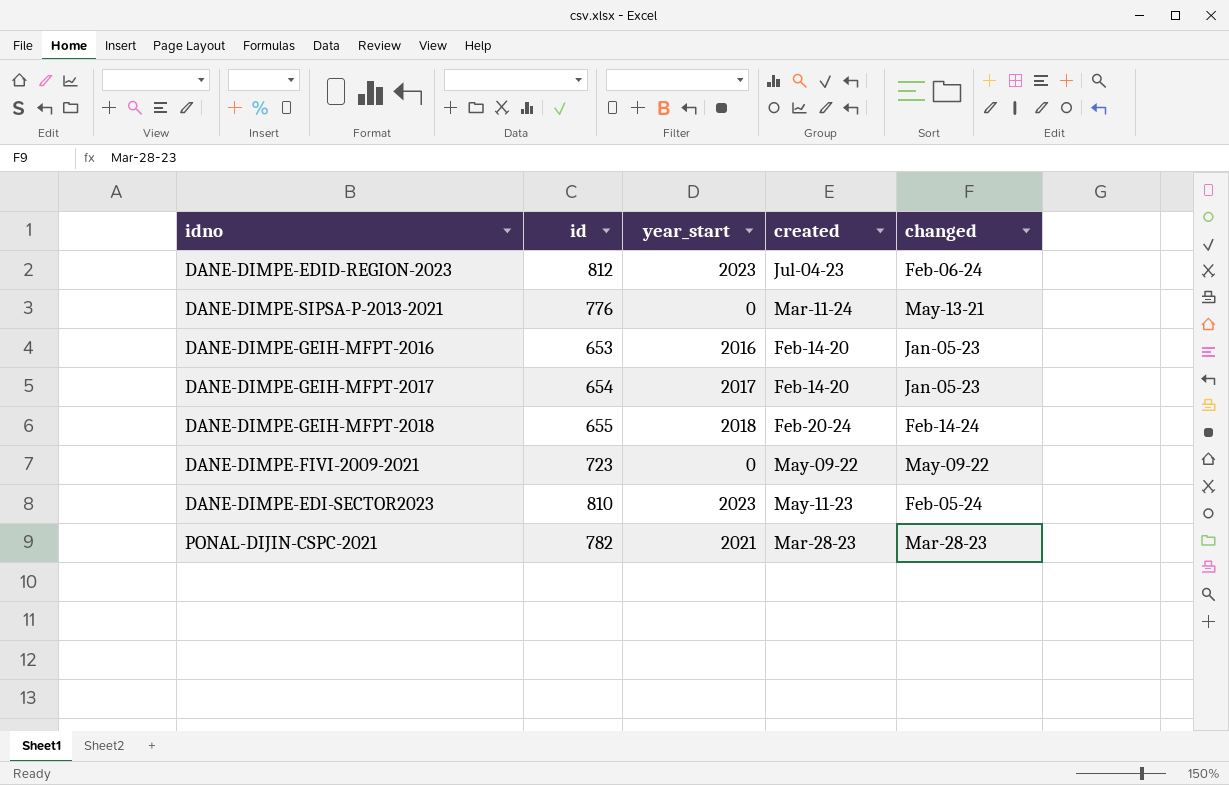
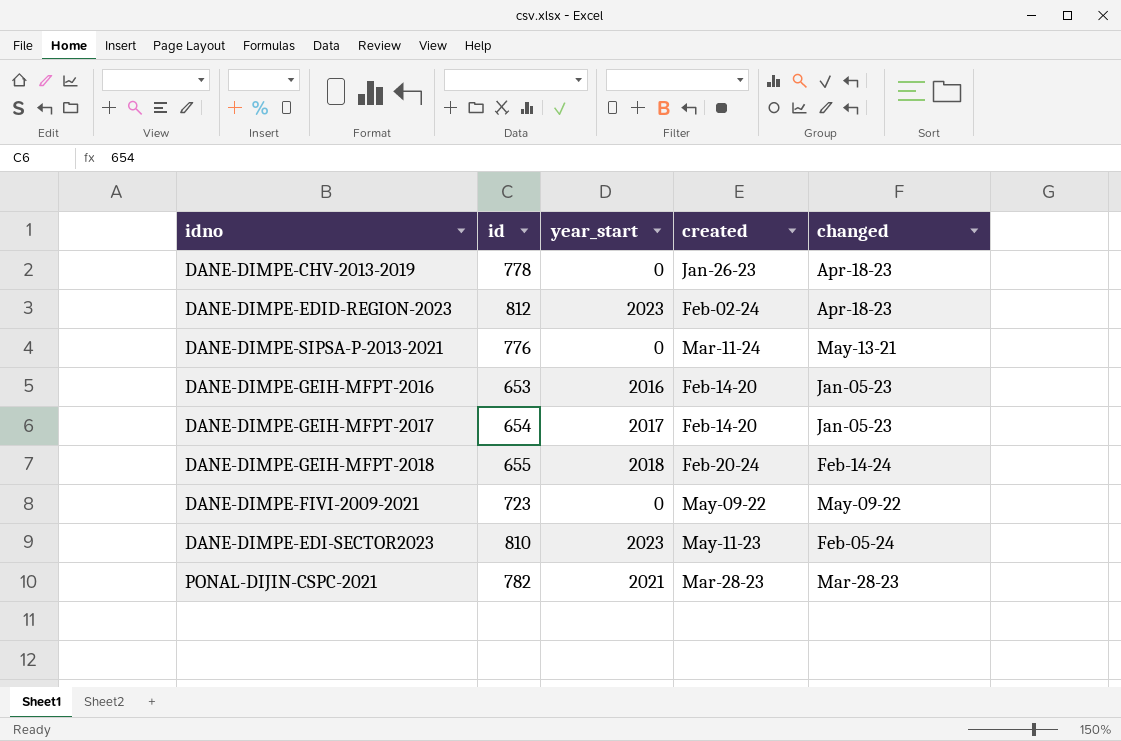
row DANE-DIMPE-CHV-2013-2019: none -> 778 | 0 | Jan-26-23 | Apr-18-23
DANE-DIMPE-EDID-REGION-2023 | created: Jul-04-23 -> Feb-02-24
DANE-DIMPE-EDID-REGION-2023 | changed: Feb-06-24 -> Apr-18-23

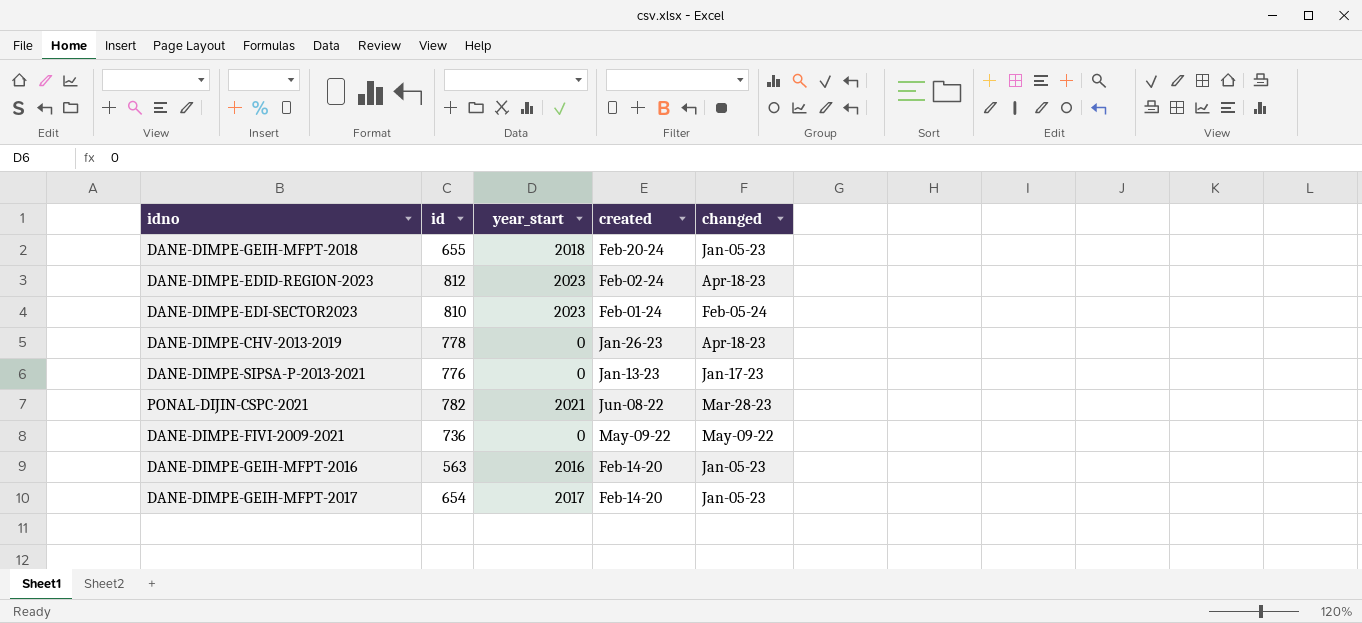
row order: none -> created descending
DANE-DIMPE-GEIH-MFPT-2018 | changed: Feb-14-24 -> Jan-05-23
DANE-DIMPE-EDI-SECTOR2023 | created: May-11-23 -> Feb-01-24
DANE-DIMPE-SIPSA-P-2013-2021 | created: Mar-11-24 -> Jan-13-23
DANE-DIMPE-SIPSA-P-2013-2021 | changed: May-13-21 -> Jan-17-23
PONAL-DIJIN-CSPC-2021 | created: Mar-28-23 -> Jun-08-22
DANE-DIMPE-FIVI-2009-2021 | id: 723 -> 736
DANE-DIMPE-GEIH-MFPT-2016 | id: 653 -> 563

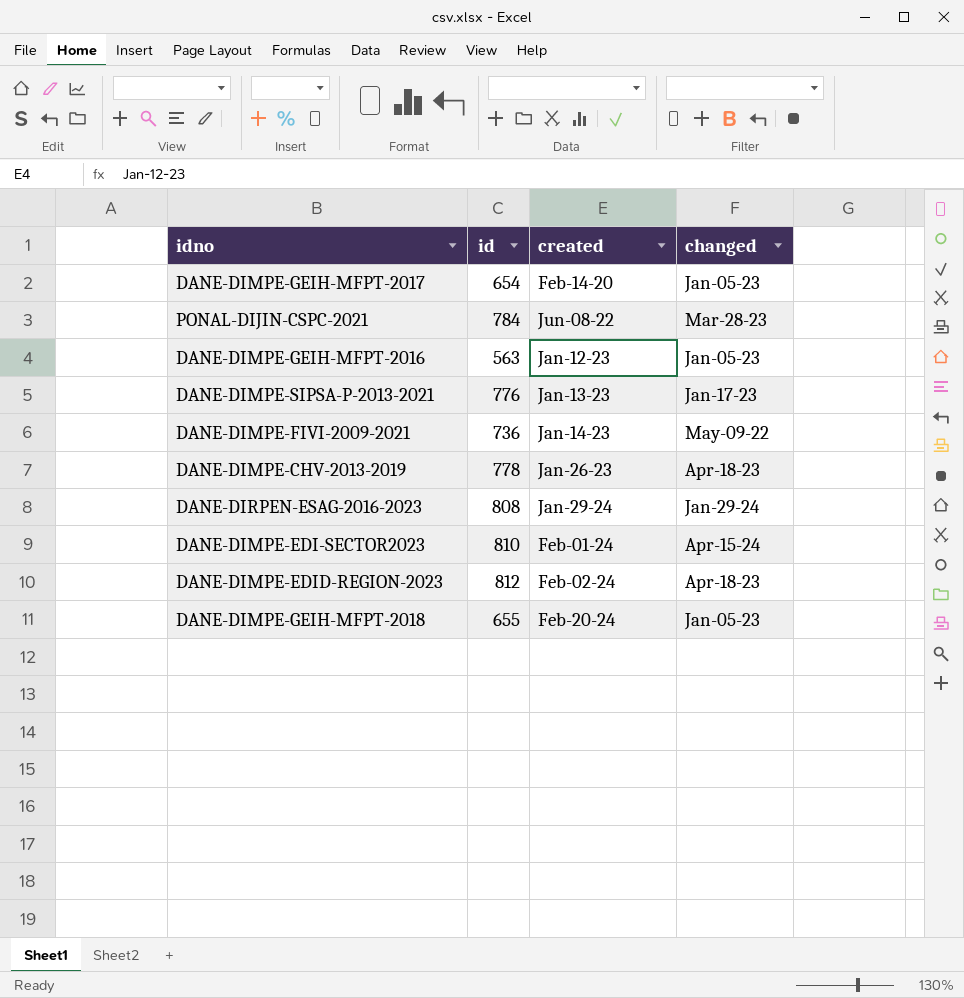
row order: created descending -> created ascending
column year_start | position: 3 -> none
PONAL-DIJIN-CSPC-2021 | id: 782 -> 784
DANE-DIMPE-GEIH-MFPT-2016 | created: Feb-14-20 -> Jan-12-23
DANE-DIMPE-FIVI-2009-2021 | created: May-09-22 -> Jan-14-23
row DANE-DIRPEN-ESAG-2016-2023: none -> 808 | Jan-29-24 | Jan-29-24
DANE-DIMPE-EDI-SECTOR2023 | changed: Feb-05-24 -> Apr-15-24

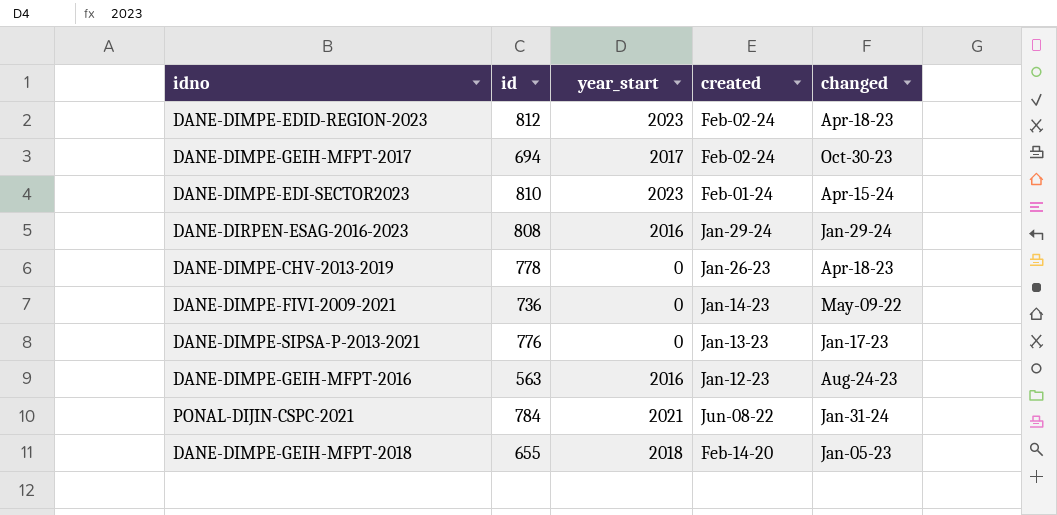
row order: created ascending -> created descending
column year_start | position: none -> 3
DANE-DIMPE-GEIH-MFPT-2017 | id: 654 -> 694
DANE-DIMPE-GEIH-MFPT-2017 | created: Feb-14-20 -> Feb-02-24
DANE-DIMPE-GEIH-MFPT-2017 | changed: Jan-05-23 -> Oct-30-23
DANE-DIMPE-GEIH-MFPT-2016 | changed: Jan-05-23 -> Aug-24-23
PONAL-DIJIN-CSPC-2021 | changed: Mar-28-23 -> Jan-31-24
DANE-DIMPE-GEIH-MFPT-2018 | created: Feb-20-24 -> Feb-14-20

